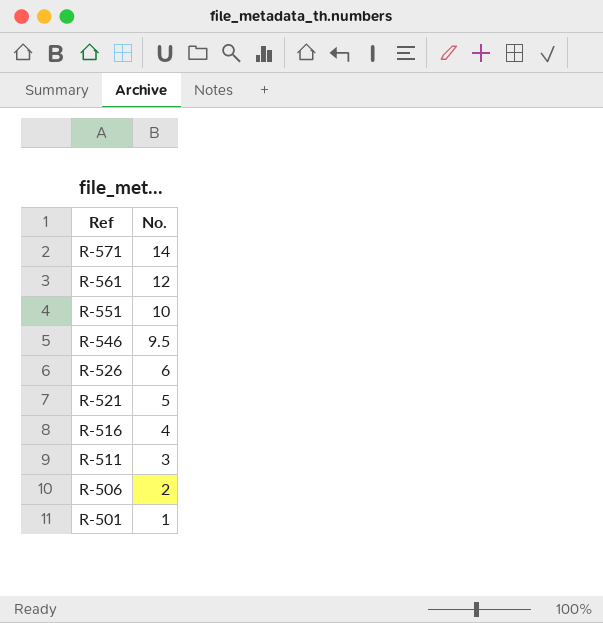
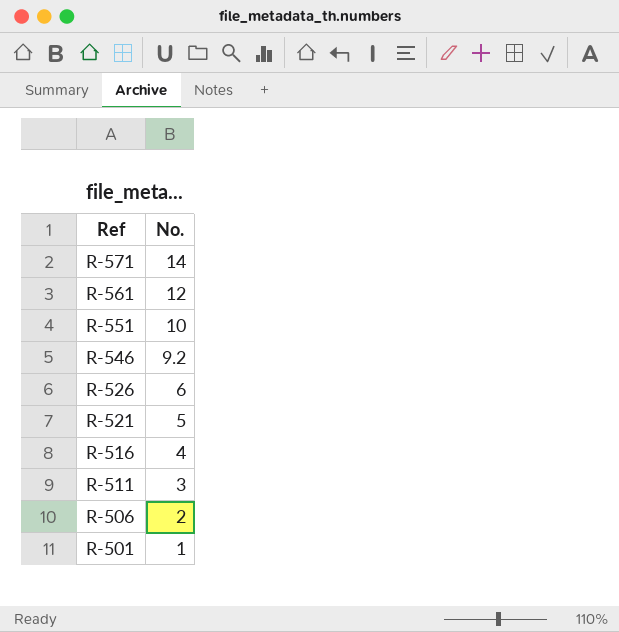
R-546 | No.: 9.5 -> 9.2

